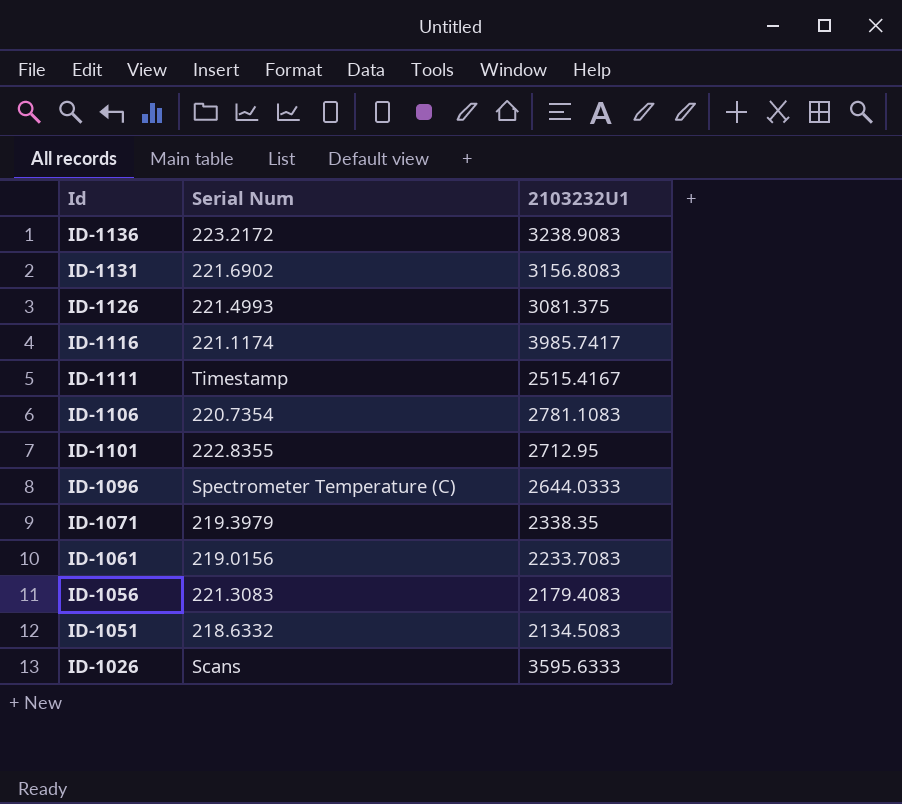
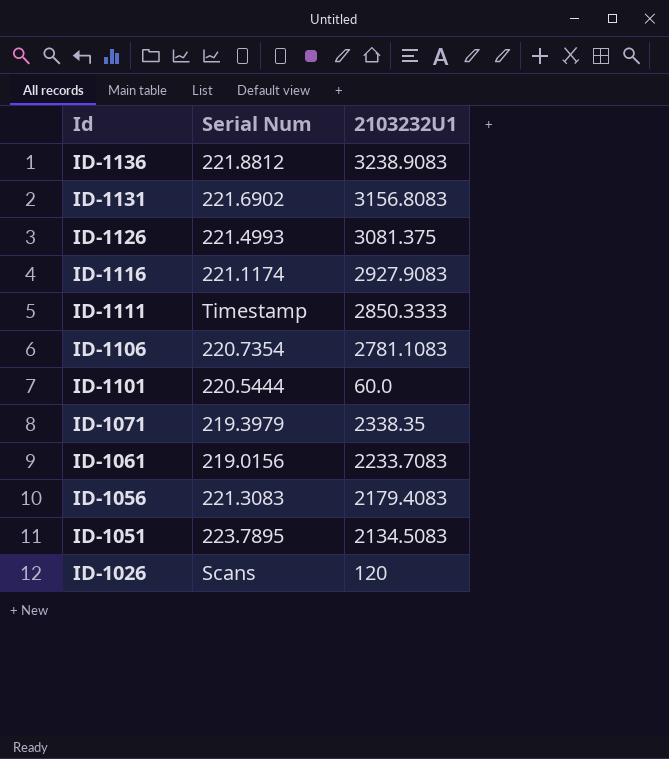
row ID-1096: Spectrometer Temperature (C) | 2644.0333 -> none
ID-1136 | Serial Num: 223.2172 -> 221.8812
ID-1116 | 2103232U1: 3985.7417 -> 2927.9083
ID-1111 | 2103232U1: 2515.4167 -> 2850.3333
ID-1101 | Serial Num: 222.8355 -> 220.5444
ID-1101 | 2103232U1: 2712.95 -> 60.0
ID-1051 | Serial Num: 218.6332 -> 223.7895
ID-1026 | 2103232U1: 3595.6333 -> 120

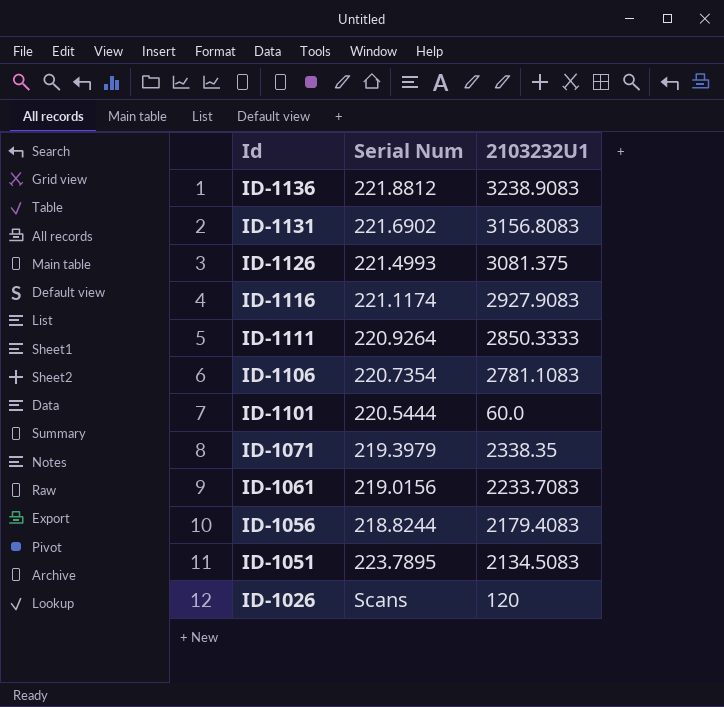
ID-1111 | Serial Num: Timestamp -> 220.9264
ID-1056 | Serial Num: 221.3083 -> 218.8244

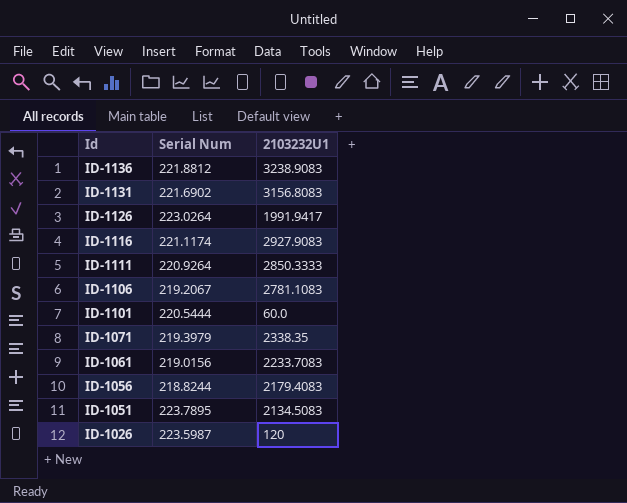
ID-1126 | Serial Num: 221.4993 -> 223.0264
ID-1126 | 2103232U1: 3081.375 -> 1991.9417
ID-1106 | Serial Num: 220.7354 -> 219.2067
ID-1026 | Serial Num: Scans -> 223.5987

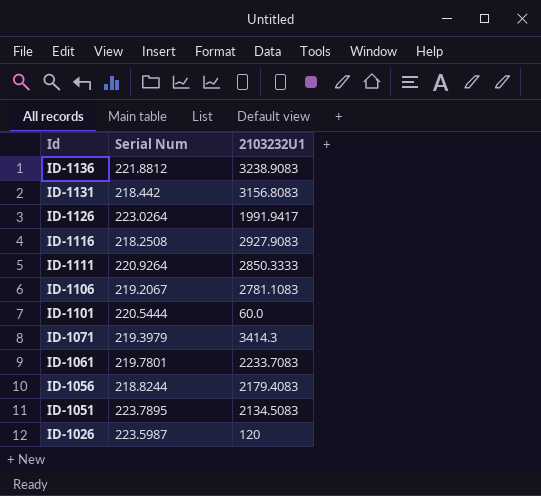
ID-1131 | Serial Num: 221.6902 -> 218.442
ID-1116 | Serial Num: 221.1174 -> 218.2508
ID-1071 | 2103232U1: 2338.35 -> 3414.3
ID-1061 | Serial Num: 219.0156 -> 219.7801

